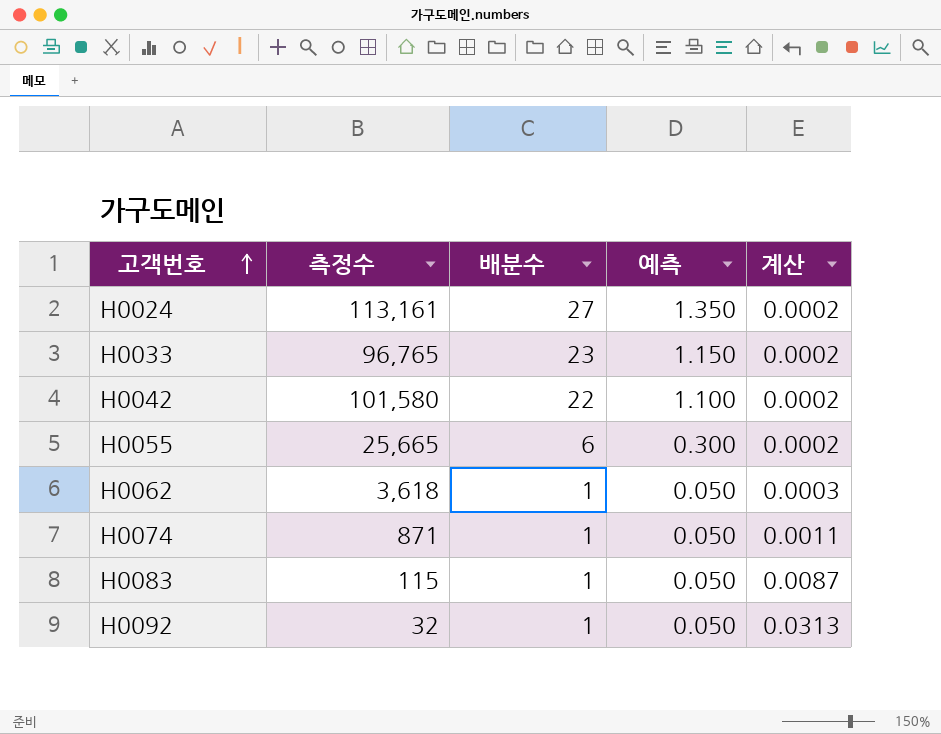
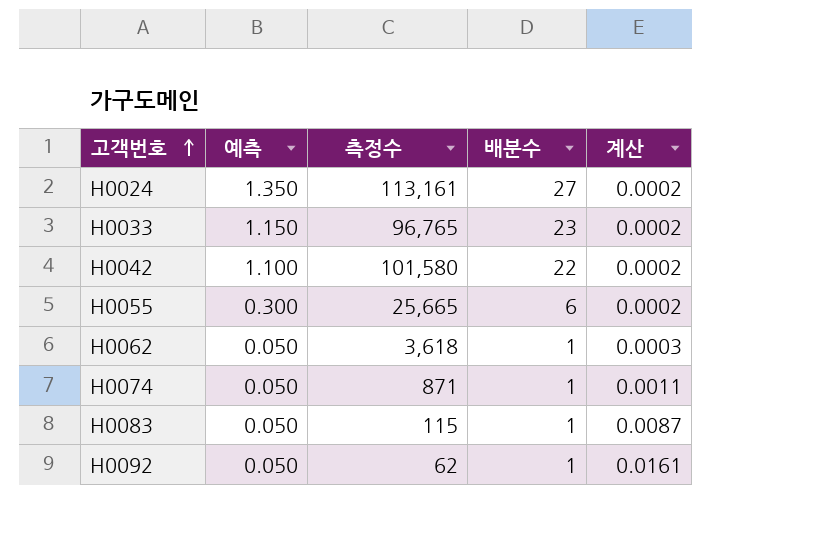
column 예측 | position: 4 -> 2
H0092 | 측정수: 32 -> 62
H0092 | 계산: 0.0313 -> 0.0161

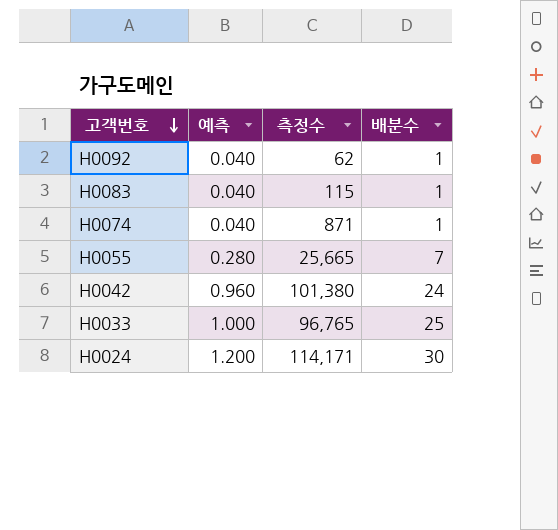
row order: 고객번호 ascending -> 고객번호 descending
column 계산 | formula: [배분수] / [측정수] -> none
column 예측 | formula: [배분수] * 0.05 -> [배분수] * 0.04
row H0062: 0.050 | 3,618 | 1 | 0.0003 -> none
H0055 | 배분수: 6 -> 7
H0042 | 측정수: 101,580 -> 101,380
H0042 | 배분수: 22 -> 24
H0033 | 배분수: 23 -> 25
H0024 | 측정수: 113,161 -> 114,171
H0024 | 배분수: 27 -> 30

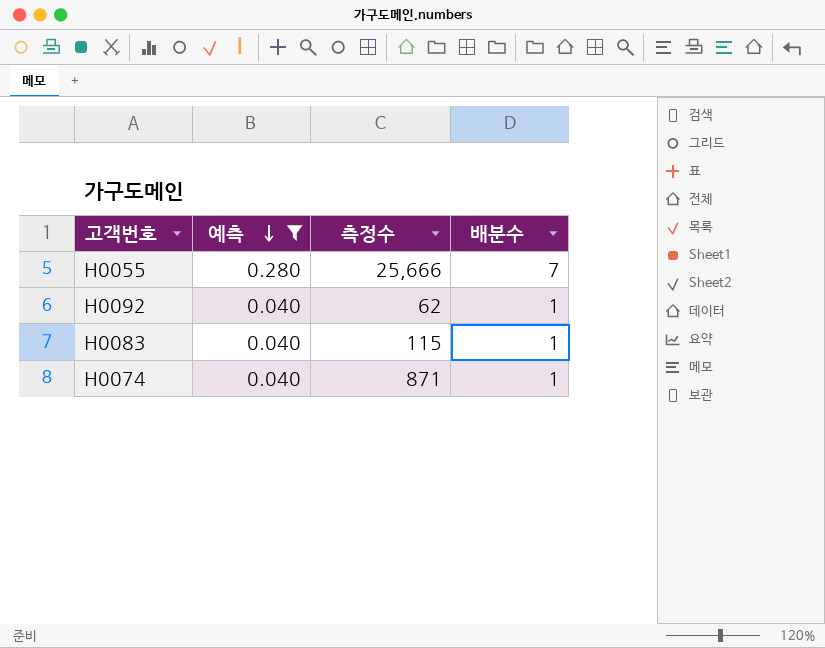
filter: none -> 예측 <= 0.280
row order: 고객번호 descending -> 예측 descending
H0055 | 측정수: 25,665 -> 25,666

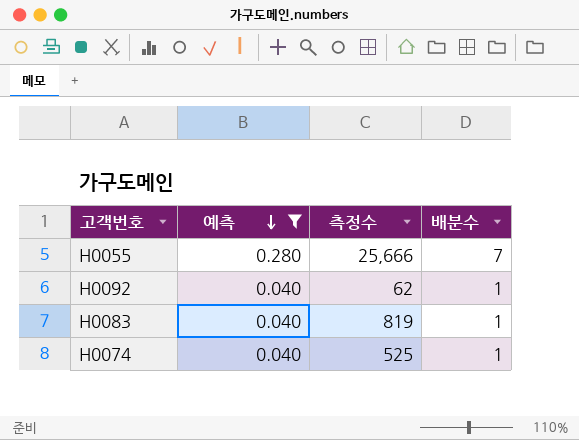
H0083 | 측정수: 115 -> 819
H0074 | 측정수: 871 -> 525

